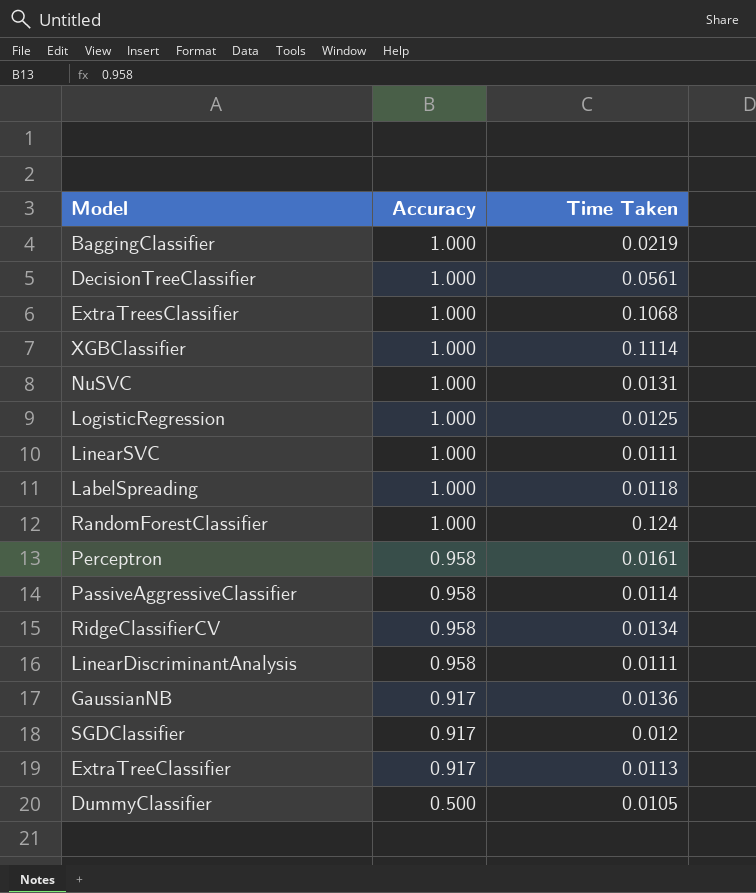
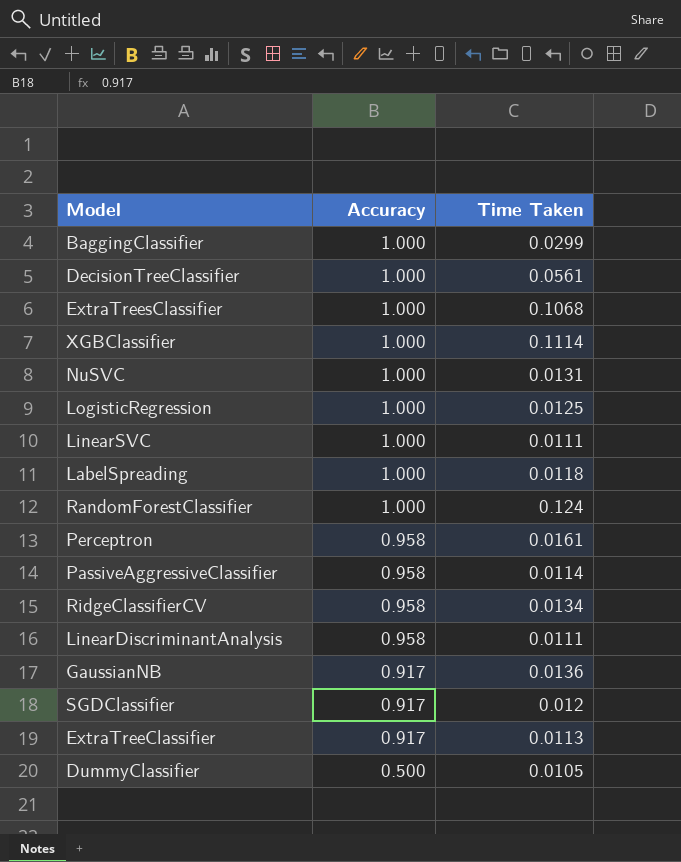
BaggingClassifier | Time Taken: 0.0219 -> 0.0299

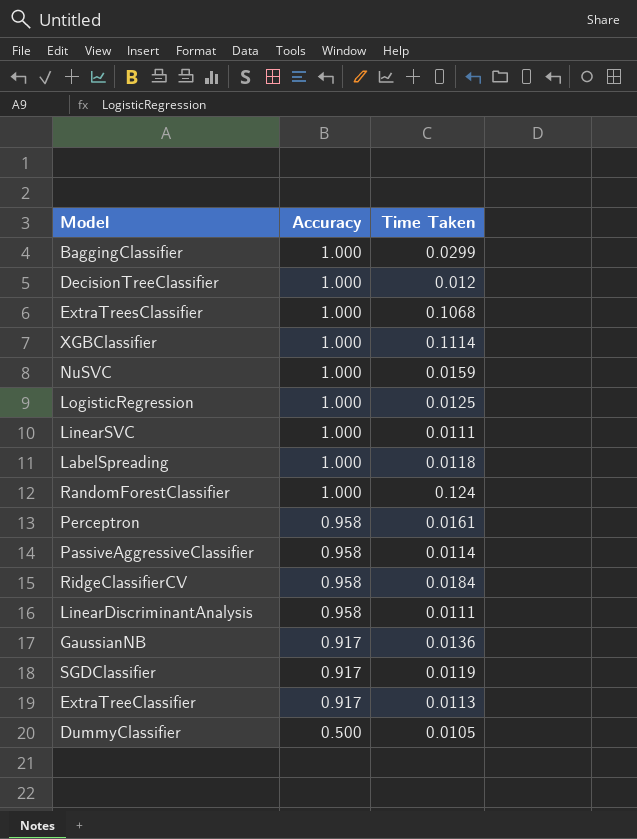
DecisionTreeClassifier | Time Taken: 0.0561 -> 0.012
NuSVC | Time Taken: 0.0131 -> 0.0159
RidgeClassifierCV | Time Taken: 0.0134 -> 0.0184
SGDClassifier | Time Taken: 0.012 -> 0.0119

